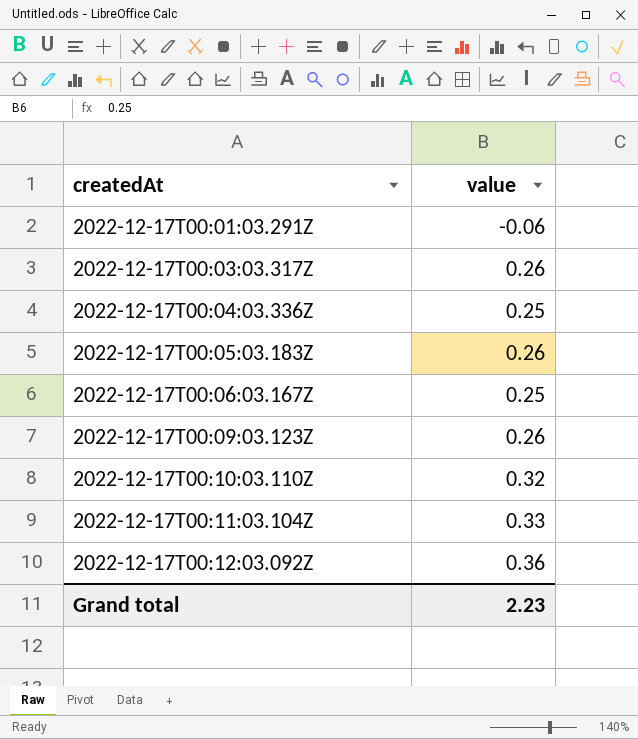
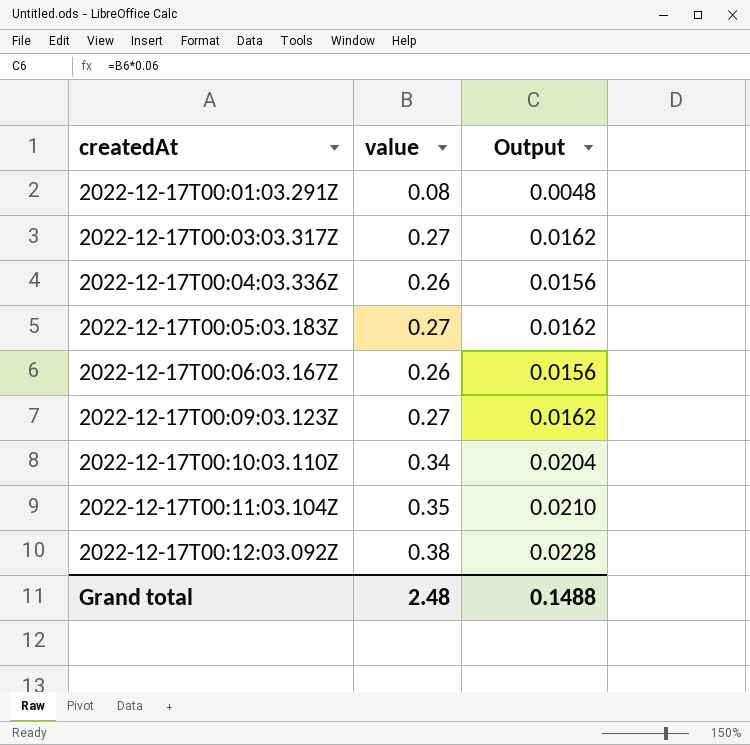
column Output | formula: none -> [value] * 0.06
2022-12-17T00:01:03.291Z | value: -0.06 -> 0.08
2022-12-17T00:03:03.317Z | value: 0.26 -> 0.27
2022-12-17T00:04:03.336Z | value: 0.25 -> 0.26
2022-12-17T00:05:03.183Z | value: 0.26 -> 0.27
2022-12-17T00:06:03.167Z | value: 0.25 -> 0.26
2022-12-17T00:09:03.123Z | value: 0.26 -> 0.27
2022-12-17T00:10:03.110Z | value: 0.32 -> 0.34
2022-12-17T00:11:03.104Z | value: 0.33 -> 0.35
2022-12-17T00:12:03.092Z | value: 0.36 -> 0.38
Grand total | value: 2.23 -> 2.48

